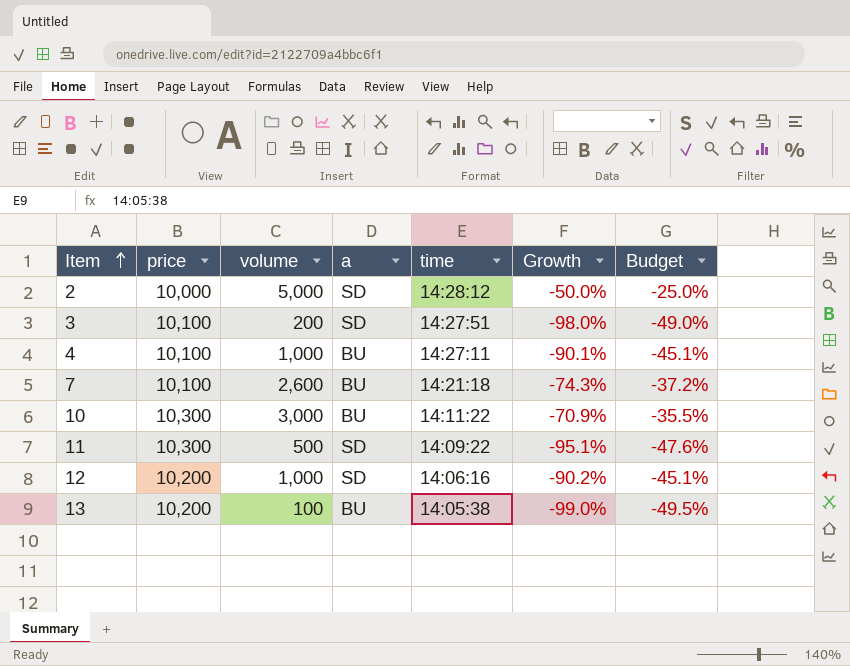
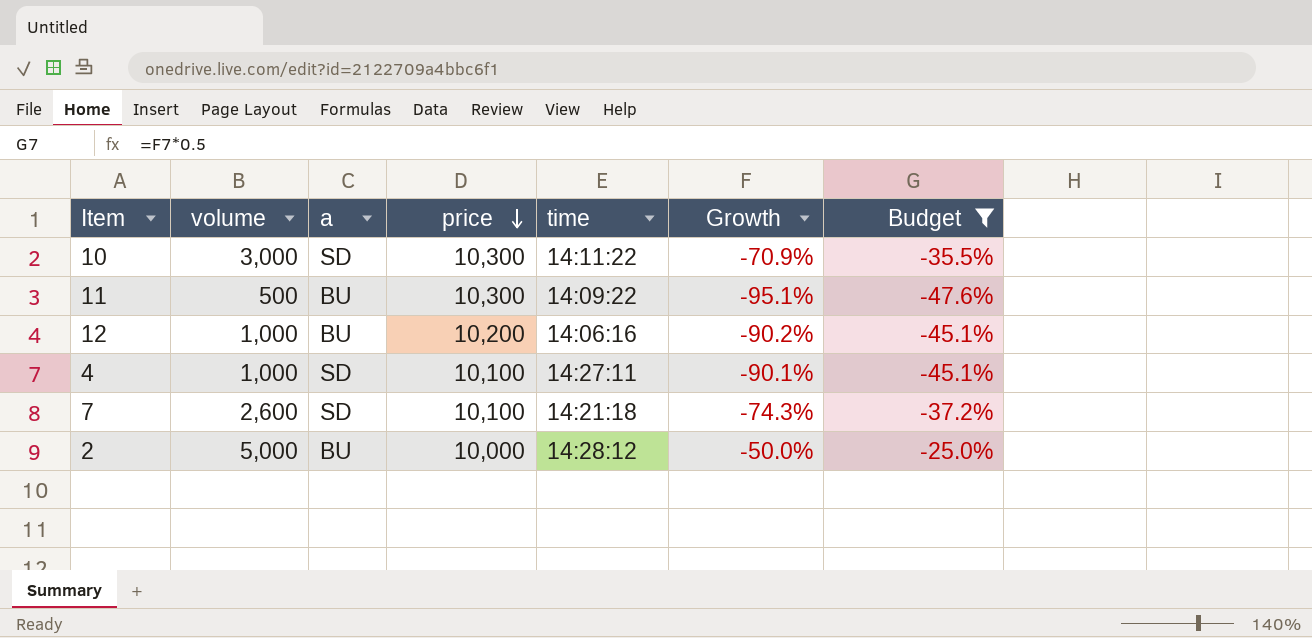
filter: none -> Budget >= -47.6%
row order: Item ascending -> price descending
column price | position: 2 -> 4
10 | a: BU -> SD
11 | a: SD -> BU
12 | a: SD -> BU
4 | a: BU -> SD
7 | a: BU -> SD
2 | a: SD -> BU

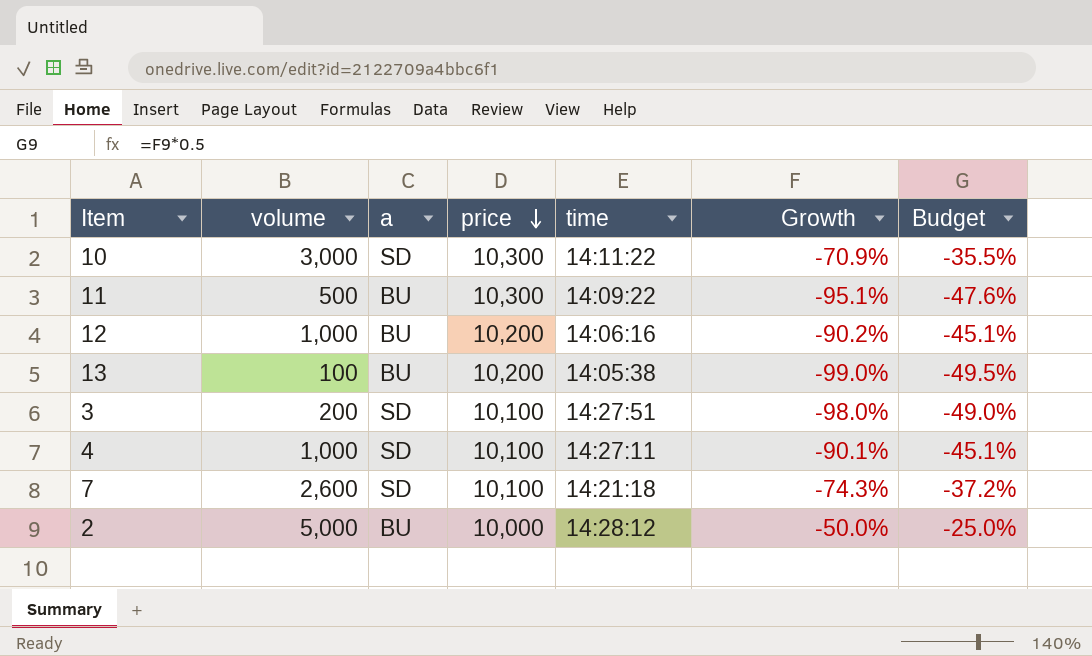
filter: Budget >= -47.6% -> none

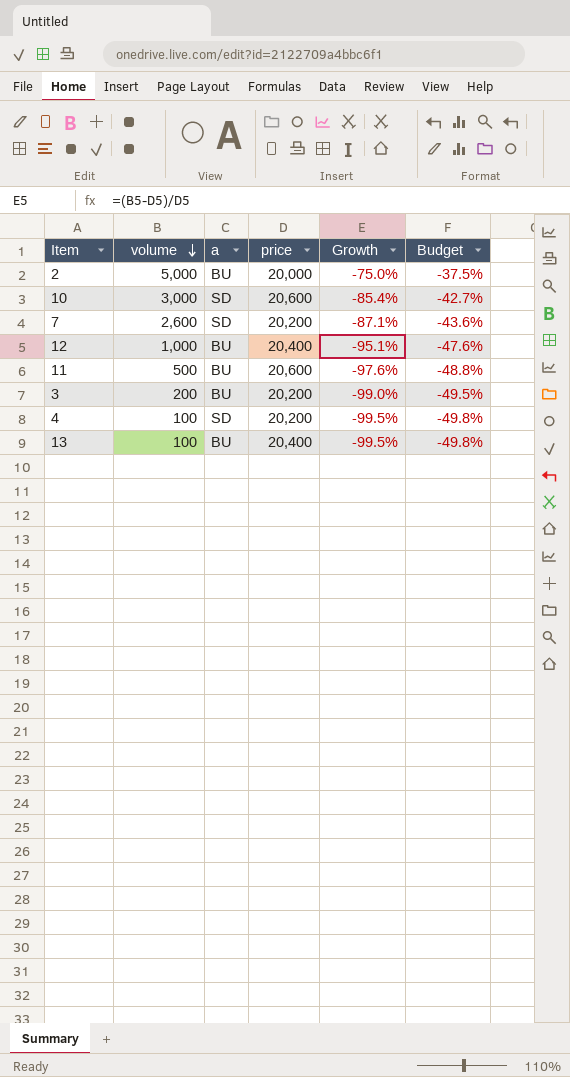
row order: price descending -> volume descending
column time | position: 5 -> none
2 | price: 10,000 -> 20,000
2 | Growth: -50.0% -> -75.0%
2 | Budget: -25.0% -> -37.5%
10 | price: 10,300 -> 20,600
10 | Growth: -70.9% -> -85.4%
10 | Budget: -35.5% -> -42.7%
7 | price: 10,100 -> 20,200
7 | Growth: -74.3% -> -87.1%
7 | Budget: -37.2% -> -43.6%
12 | price: 10,200 -> 20,400
12 | Growth: -90.2% -> -95.1%
12 | Budget: -45.1% -> -47.6%
11 | price: 10,300 -> 20,600
11 | Growth: -95.1% -> -97.6%
11 | Budget: -47.6% -> -48.8%
3 | a: SD -> BU
3 | price: 10,100 -> 20,200
3 | Growth: -98.0% -> -99.0%
3 | Budget: -49.0% -> -49.5%
4 | volume: 1,000 -> 100
4 | price: 10,100 -> 20,200
4 | Growth: -90.1% -> -99.5%
4 | Budget: -45.1% -> -49.8%
13 | price: 10,200 -> 20,400
13 | Growth: -99.0% -> -99.5%
13 | Budget: -49.5% -> -49.8%

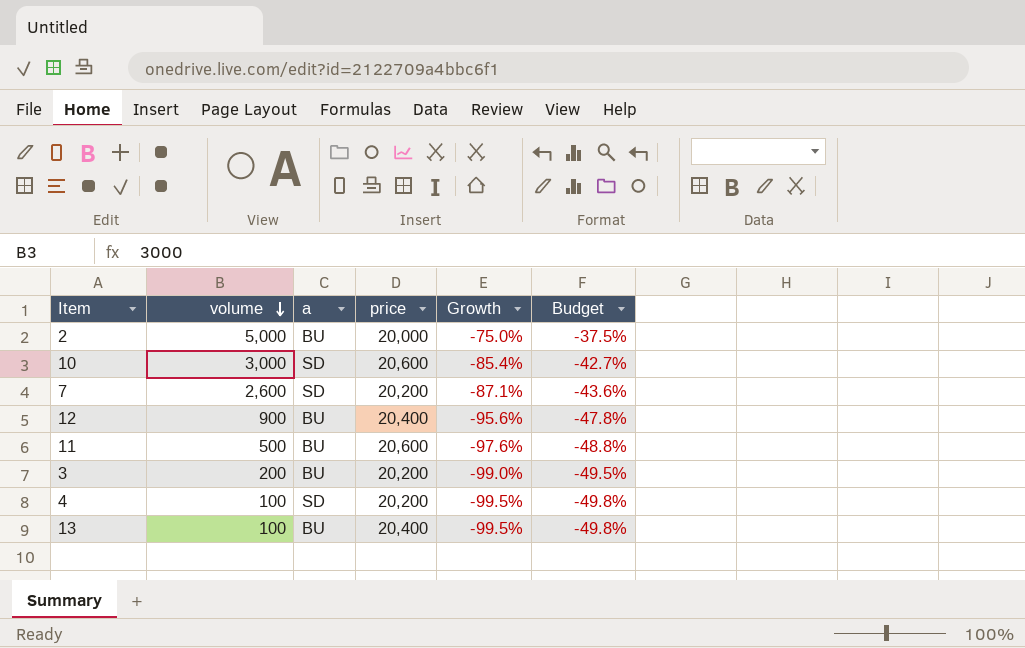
12 | volume: 1,000 -> 900
12 | Growth: -95.1% -> -95.6%
12 | Budget: -47.6% -> -47.8%

